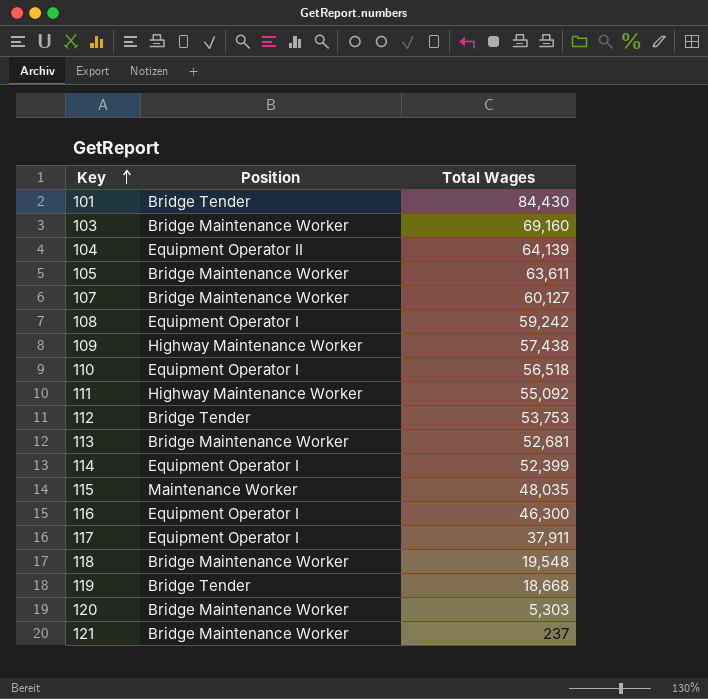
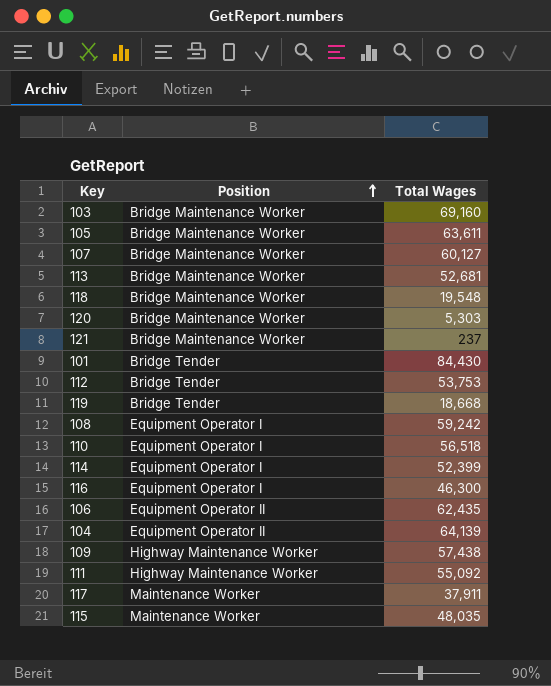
row order: Key ascending -> Position ascending
row 106: none -> Equipment Operator II | 62,435
117 | Position: Equipment Operator I -> Maintenance Worker

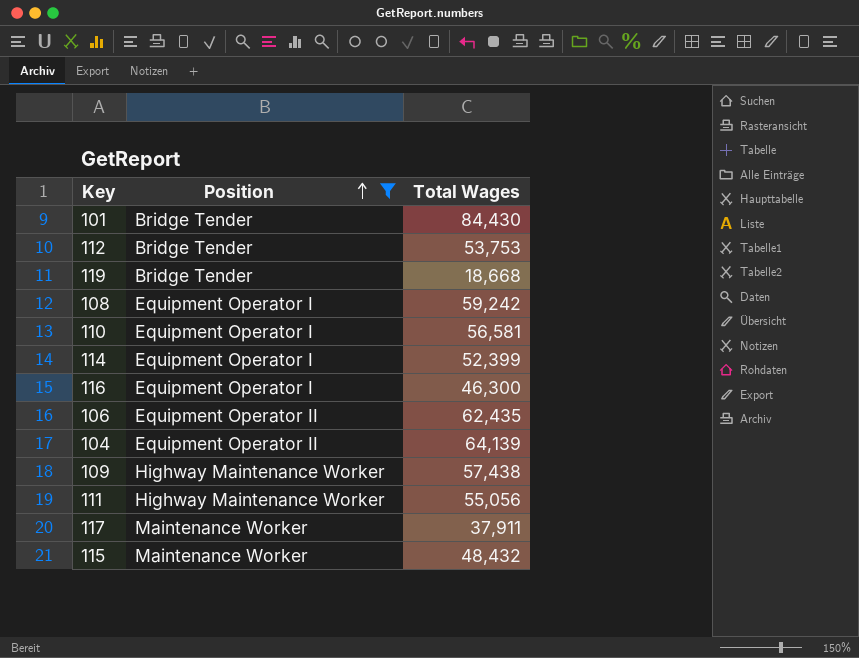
filter: none -> Position != Bridge Maintenance Worker
110 | Total Wages: 56,518 -> 56,581
111 | Total Wages: 55,092 -> 55,056
115 | Total Wages: 48,035 -> 48,432

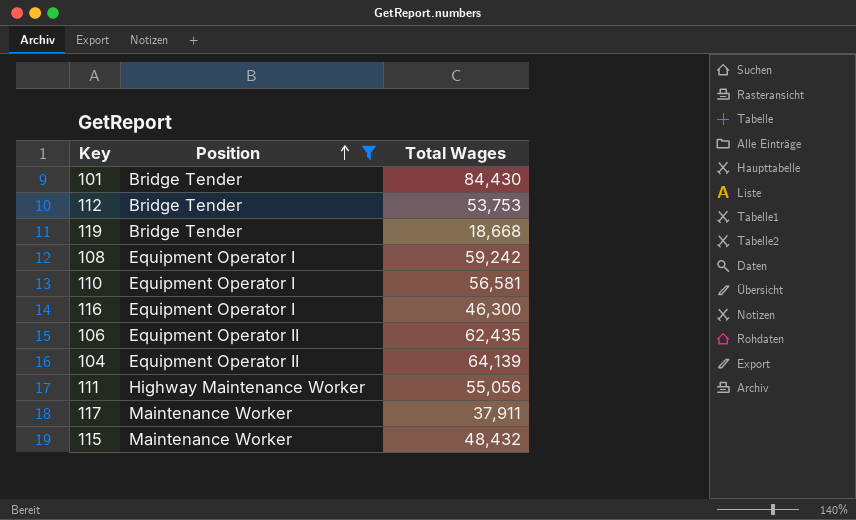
row 114: Equipment Operator I | 52,399 -> none
row 109: Highway Maintenance Worker | 57,438 -> none

